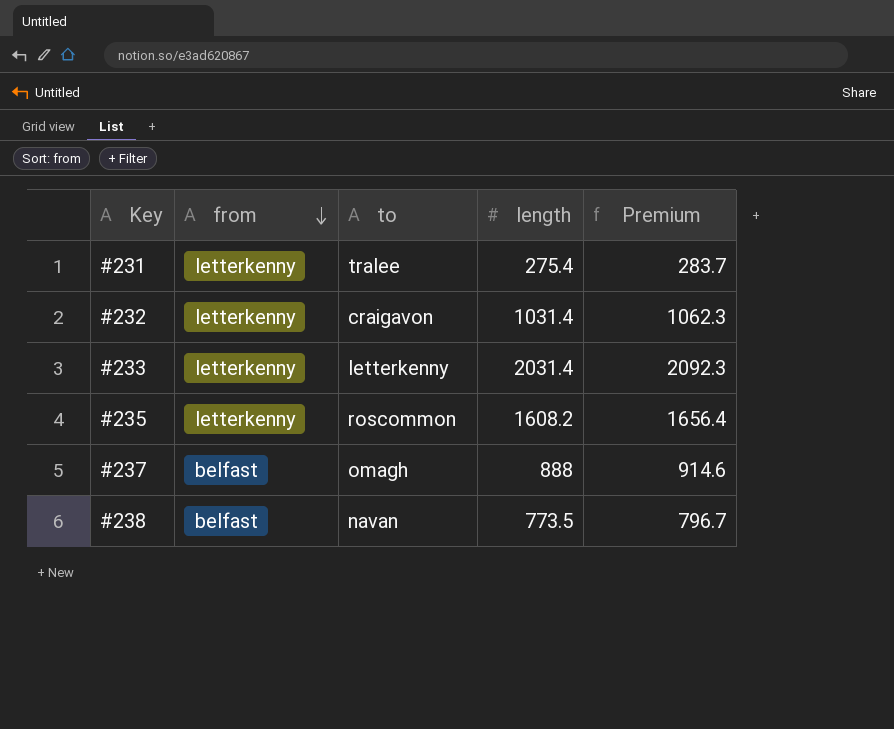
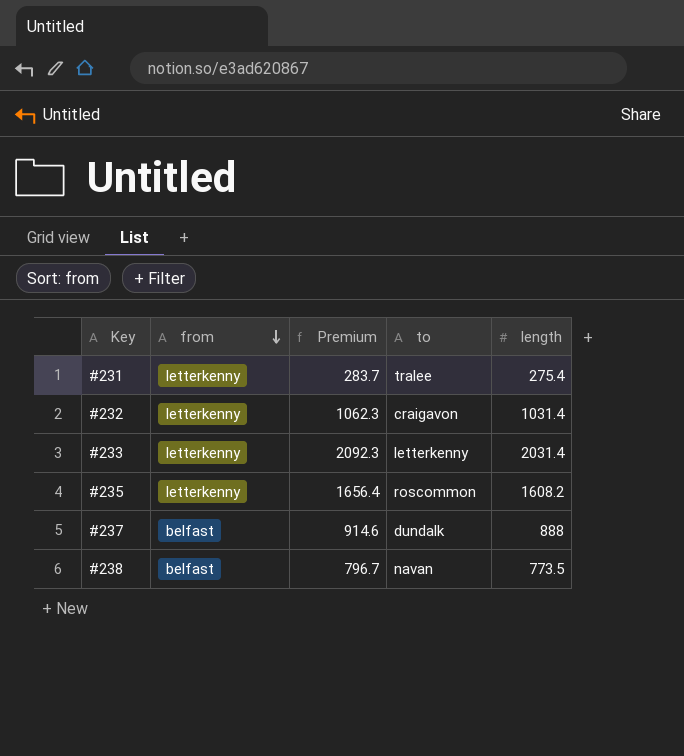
column Premium | position: 5 -> 3
#237 | to: omagh -> dundalk

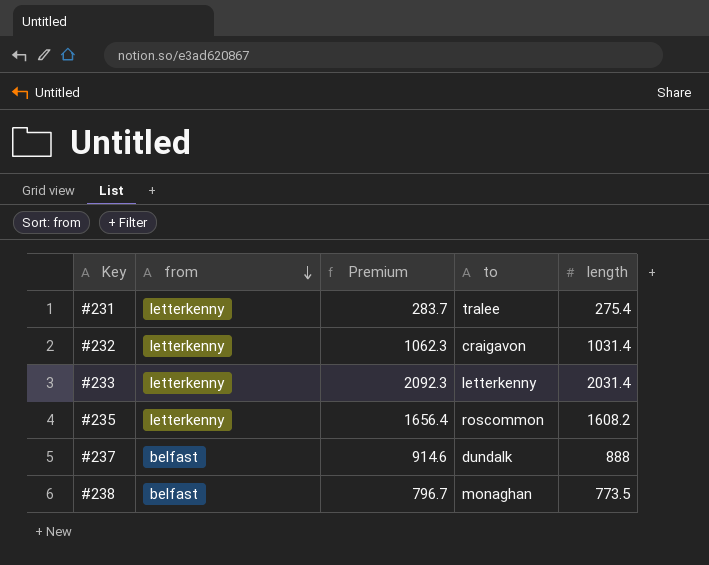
#238 | to: navan -> monaghan

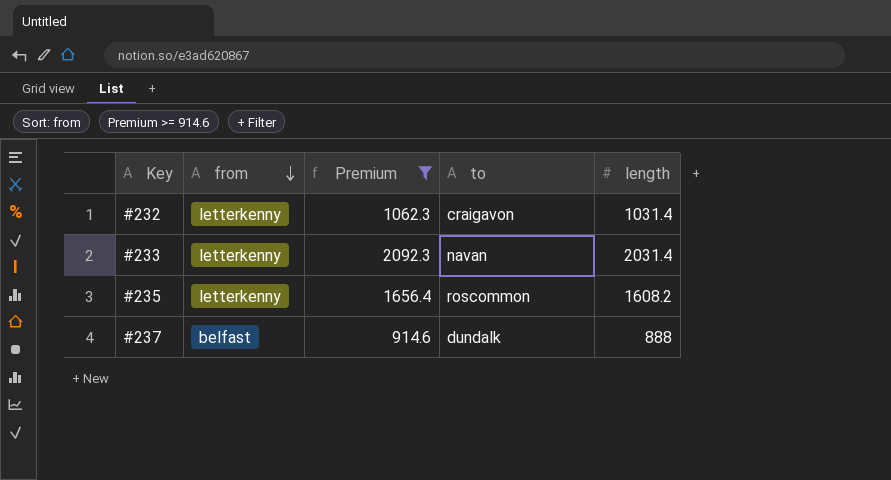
filter: none -> Premium >= 914.6
#233 | to: letterkenny -> navan

